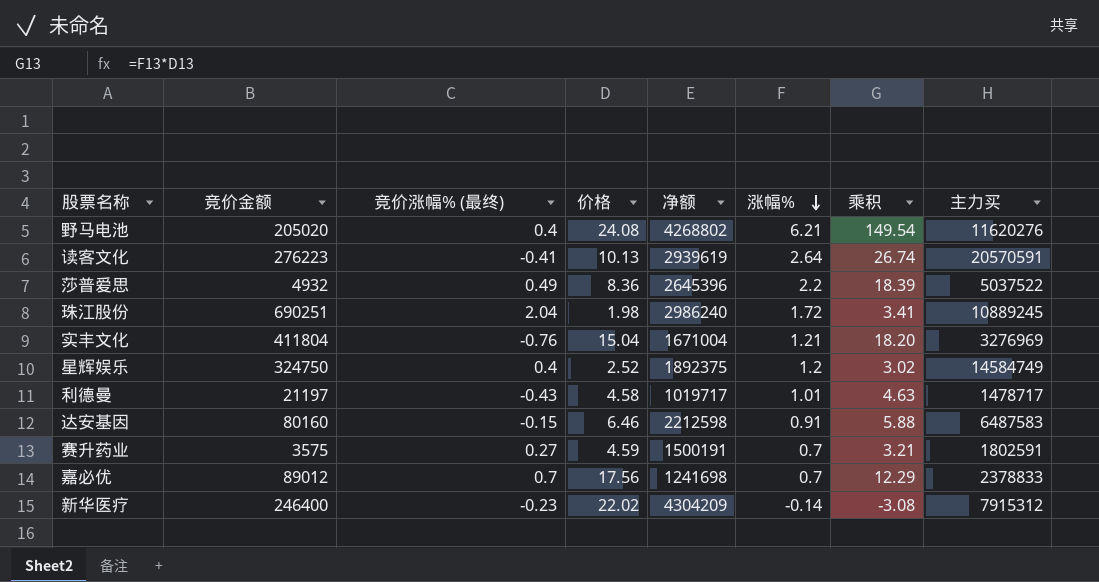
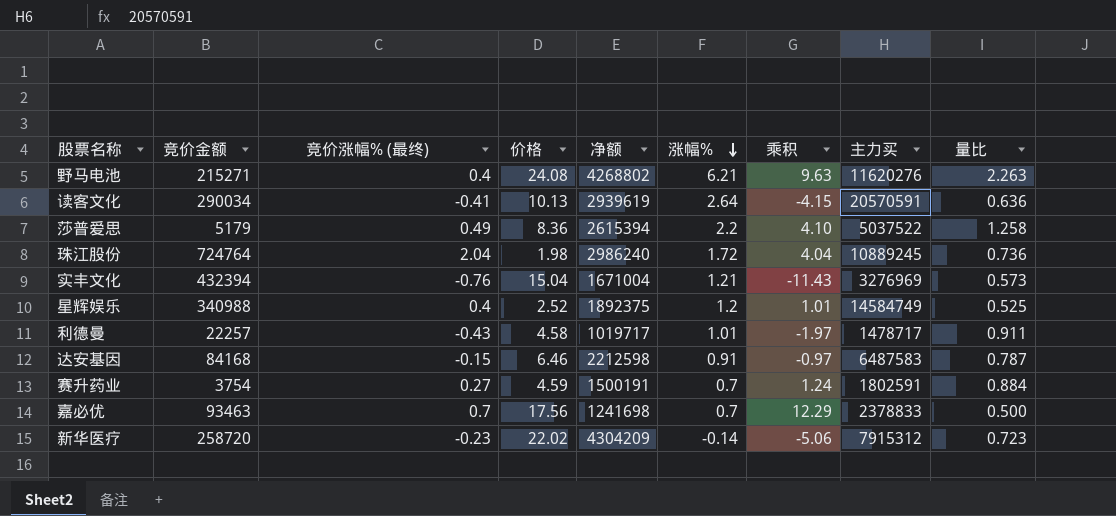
column 乘积 | formula: [价格] * [涨幅%] -> [竞价涨幅% (最终)] * [价格]
column 量比 | position: none -> 9
野马电池 | 竞价金额: 205020 -> 215271
读客文化 | 竞价金额: 276223 -> 290034
莎普爱思 | 竞价金额: 4932 -> 5179
莎普爱思 | 净额: 2645396 -> 2615394
珠江股份 | 竞价金额: 690251 -> 724764
实丰文化 | 竞价金额: 411804 -> 432394
星辉娱乐 | 竞价金额: 324750 -> 340988
利德曼 | 竞价金额: 21197 -> 22257
达安基因 | 竞价金额: 80160 -> 84168
赛升药业 | 竞价金额: 3575 -> 3754
嘉必优 | 竞价金额: 89012 -> 93463
新华医疗 | 竞价金额: 246400 -> 258720

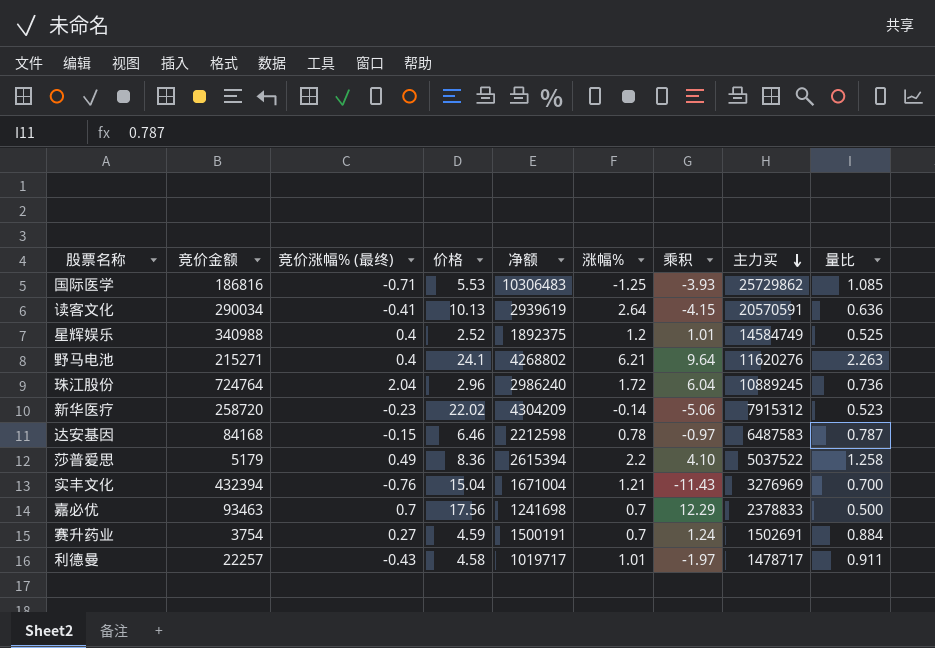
row order: 涨幅% descending -> 主力买 descending
row 国际医学: none -> 186816 | -0.71 | 5.53 | 10306483 | -1.25 | -3.93 | 25729862 | 1.085
野马电池 | 价格: 24.08 -> 24.1
野马电池 | 乘积: 9.63 -> 9.64
珠江股份 | 价格: 1.98 -> 2.96
珠江股份 | 乘积: 4.04 -> 6.04
新华医疗 | 量比: 0.723 -> 0.523
达安基因 | 涨幅%: 0.91 -> 0.78
实丰文化 | 量比: 0.573 -> 0.700
赛升药业 | 主力买: 1802591 -> 1502691

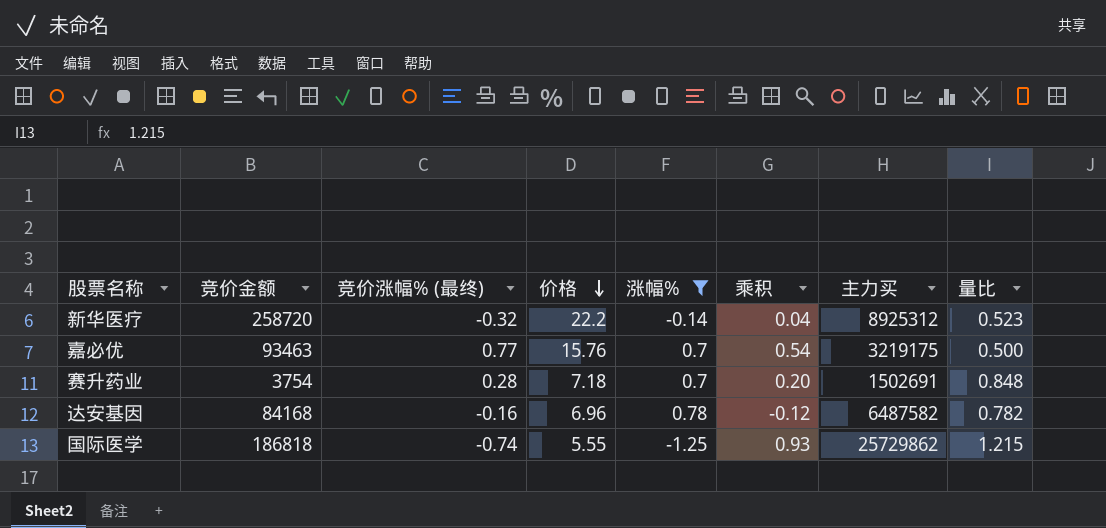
filter: none -> 涨幅% <= 0.78
row order: 主力买 descending -> 价格 descending
column 净额 | position: 5 -> none
column 乘积 | formula: [竞价涨幅% (最终)] * [价格] -> [竞价涨幅% (最终)] * [涨幅%]
新华医疗 | 竞价涨幅% (最终): -0.23 -> -0.32
新华医疗 | 价格: 22.02 -> 22.2
新华医疗 | 主力买: 7915312 -> 8925312
嘉必优 | 竞价涨幅% (最终): 0.7 -> 0.77
嘉必优 | 价格: 17.56 -> 15.76
嘉必优 | 主力买: 2378833 -> 3219175
赛升药业 | 竞价涨幅% (最终): 0.27 -> 0.28
赛升药业 | 价格: 4.59 -> 7.18
赛升药业 | 量比: 0.884 -> 0.848
达安基因 | 竞价涨幅% (最终): -0.15 -> -0.16
达安基因 | 价格: 6.46 -> 6.96
达安基因 | 主力买: 6487583 -> 6487582
达安基因 | 量比: 0.787 -> 0.782
国际医学 | 竞价金额: 186816 -> 186818
国际医学 | 竞价涨幅% (最终): -0.71 -> -0.74
国际医学 | 价格: 5.53 -> 5.55
国际医学 | 量比: 1.085 -> 1.215

